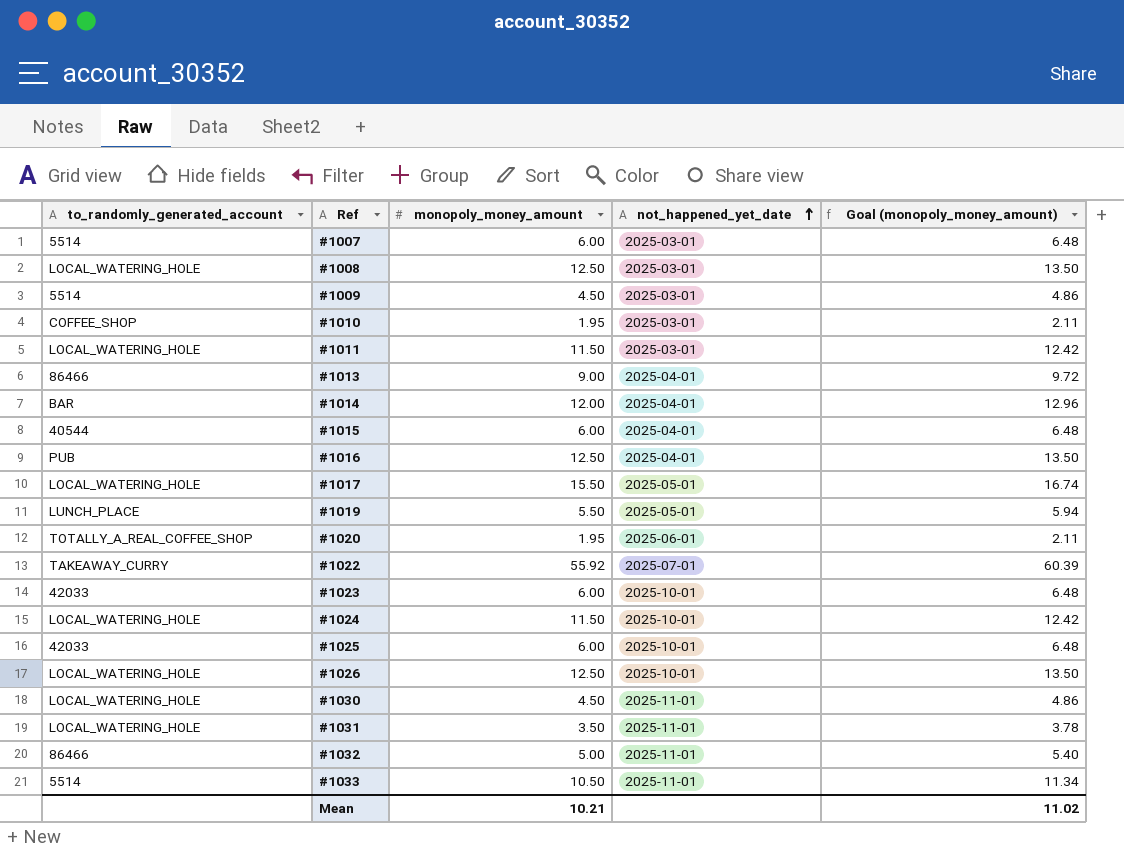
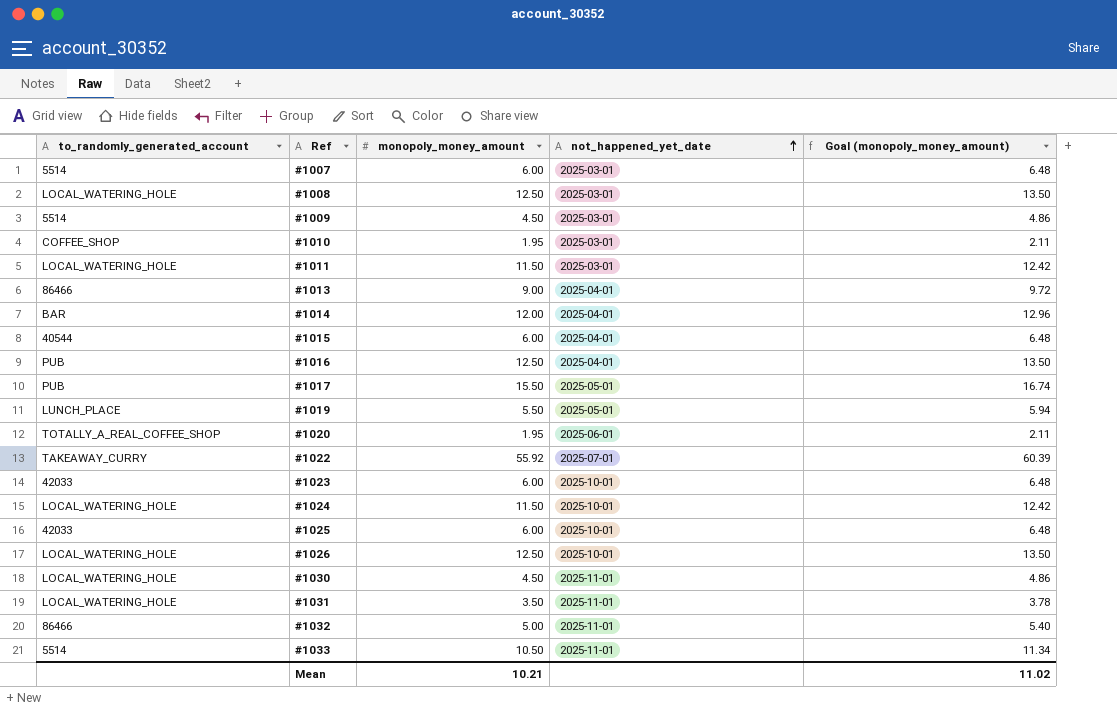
#1017 | to_randomly_generated_account: LOCAL_WATERING_HOLE -> PUB

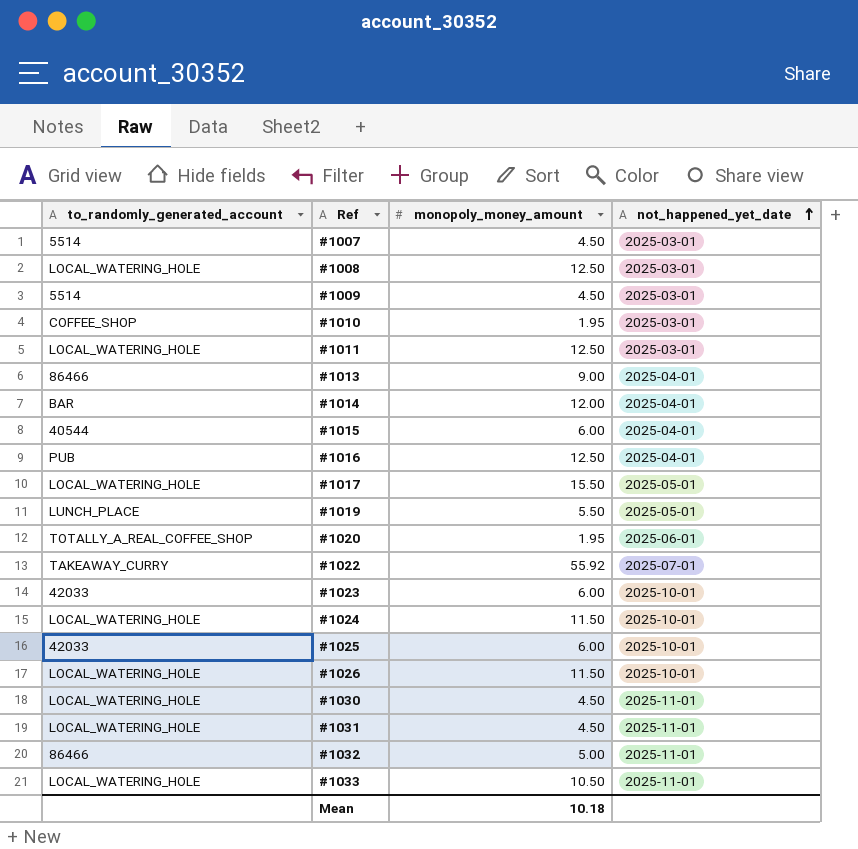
column Goal (monopoly_money_amount) | formula: [monopoly_money_amount] * 1.08 -> none
#1007 | monopoly_money_amount: 6.00 -> 4.50
#1011 | monopoly_money_amount: 11.50 -> 12.50
#1017 | to_randomly_generated_account: PUB -> LOCAL_WATERING_HOLE
#1026 | monopoly_money_amount: 12.50 -> 11.50
#1031 | monopoly_money_amount: 3.50 -> 4.50
#1033 | to_randomly_generated_account: 5514 -> LOCAL_WATERING_HOLE
Mean | monopoly_money_amount: 10.21 -> 10.18

